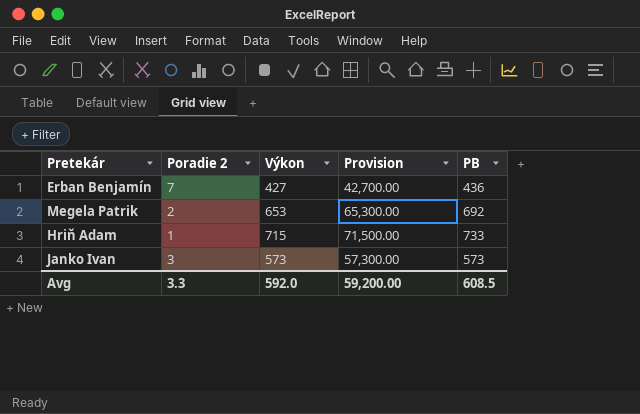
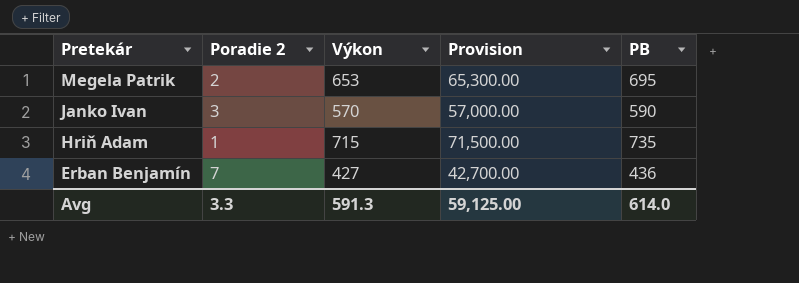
row order: none -> Pretekár descending
Megela Patrik | PB: 692 -> 695
Janko Ivan | Výkon: 573 -> 570
Janko Ivan | Provision: 57,300.00 -> 57,000.00
Janko Ivan | PB: 573 -> 590
Hriň Adam | PB: 733 -> 735
Avg | Výkon: 592.0 -> 591.3
Avg | Provision: 59,200.00 -> 59,125.00
Avg | PB: 608.5 -> 614.0

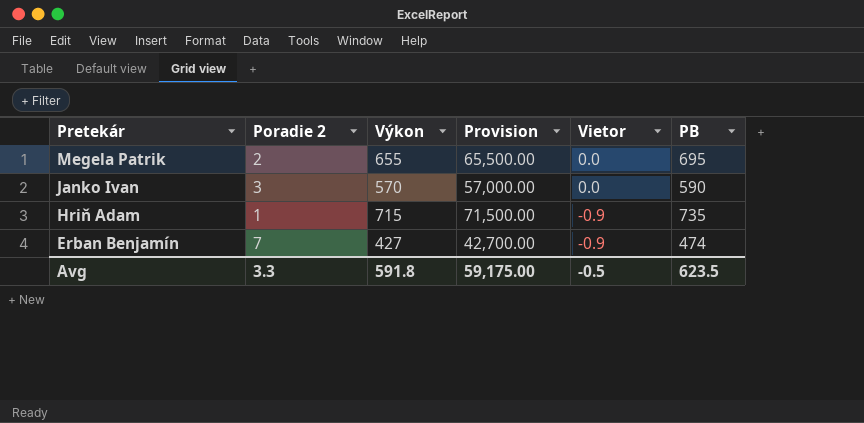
column Vietor | position: none -> 5
Megela Patrik | Výkon: 653 -> 655
Megela Patrik | Provision: 65,300.00 -> 65,500.00
Erban Benjamín | PB: 436 -> 474
Avg | Výkon: 591.3 -> 591.8
Avg | Provision: 59,125.00 -> 59,175.00
Avg | PB: 614.0 -> 623.5

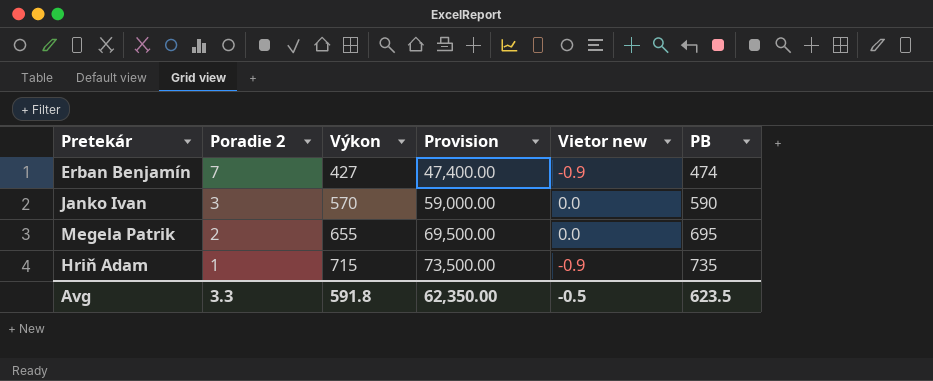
row order: Pretekár descending -> Poradie 2 descending
column Provision | formula: [Výkon] * 100 -> [PB] * 100
column name: Vietor -> Vietor new
Avg | Provision: 59,175.00 -> 62,350.00

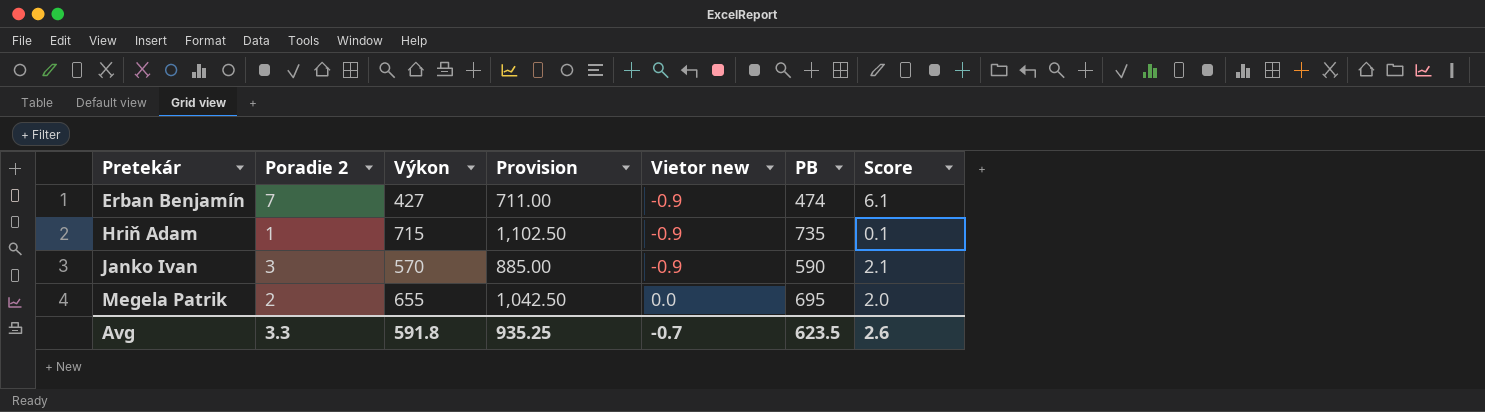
row order: Poradie 2 descending -> Pretekár ascending
column Provision | formula: [PB] * 100 -> [PB] * 1.5
column Score | formula: none -> [Poradie 2] + [Vietor new]
Janko Ivan | Vietor new: 0.0 -> -0.9
Avg | Provision: 62,350.00 -> 935.25
Avg | Vietor new: -0.5 -> -0.7

